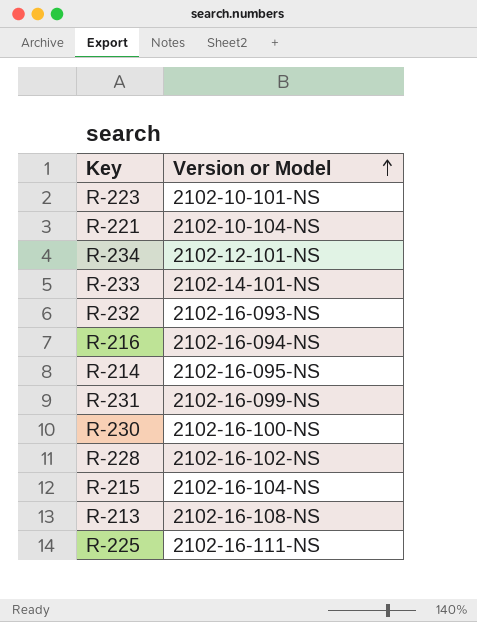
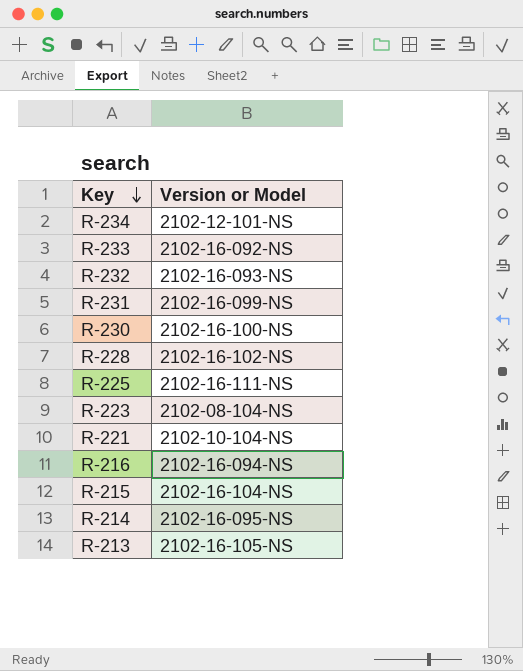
row order: Version or Model ascending -> Key descending
R-233 | Version or Model: 2102-14-101-NS -> 2102-16-092-NS
R-223 | Version or Model: 2102-10-101-NS -> 2102-08-104-NS
R-213 | Version or Model: 2102-16-108-NS -> 2102-16-105-NS

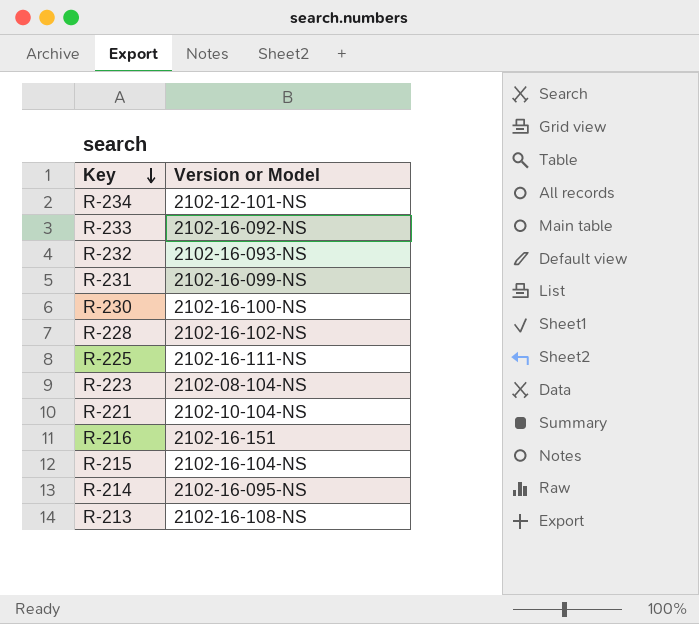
R-216 | Version or Model: 2102-16-094-NS -> 2102-16-151
R-213 | Version or Model: 2102-16-105-NS -> 2102-16-108-NS

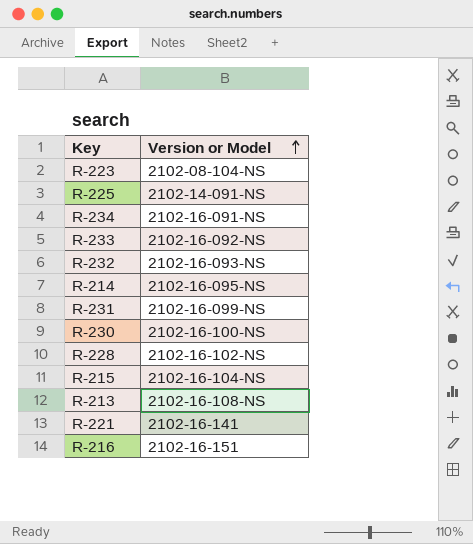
row order: Key descending -> Version or Model ascending
R-225 | Version or Model: 2102-16-111-NS -> 2102-14-091-NS
R-234 | Version or Model: 2102-12-101-NS -> 2102-16-091-NS
R-221 | Version or Model: 2102-10-104-NS -> 2102-16-141

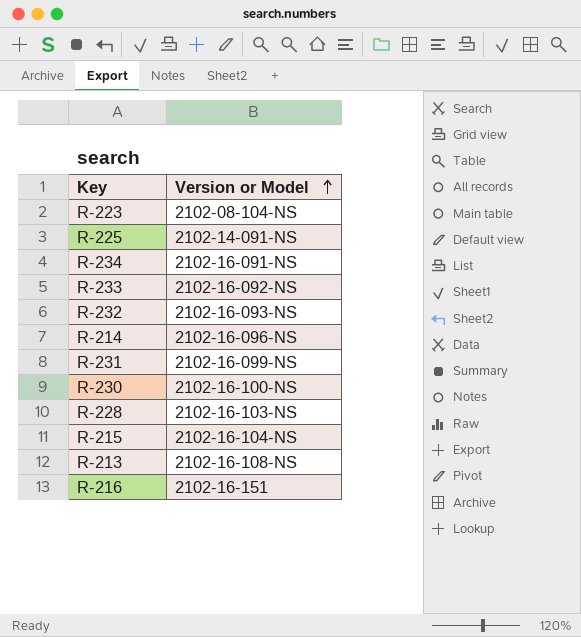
row R-221: 2102-16-141 -> none
R-214 | Version or Model: 2102-16-095-NS -> 2102-16-096-NS
R-228 | Version or Model: 2102-16-102-NS -> 2102-16-103-NS

